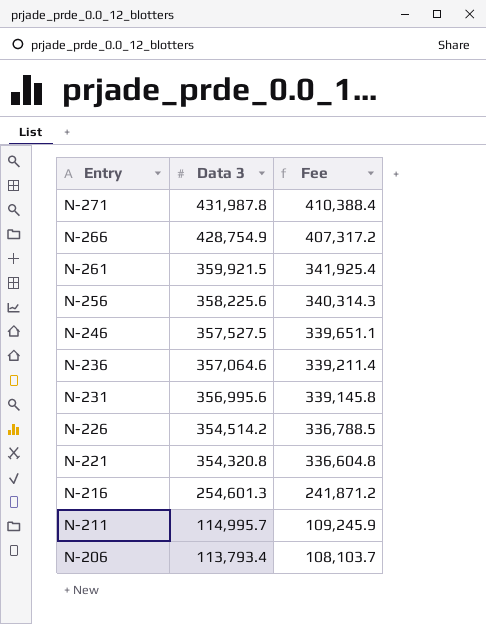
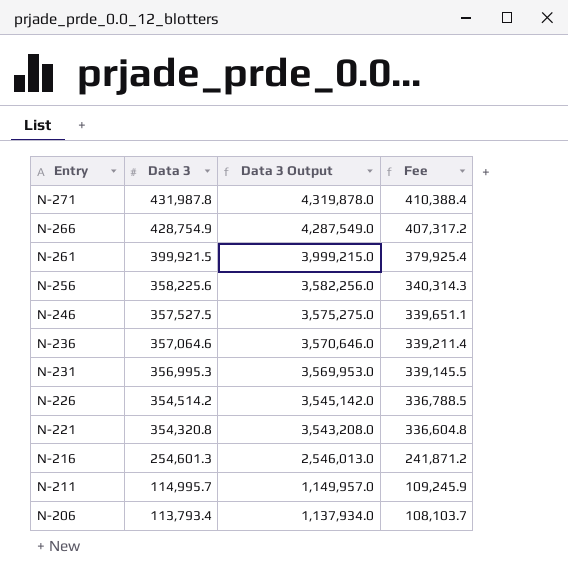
column Data 3 Output | formula: none -> [Data 3] * 10
N-261 | Data 3: 359,921.5 -> 399,921.5
N-261 | Fee: 341,925.4 -> 379,925.4
N-231 | Data 3: 356,995.6 -> 356,995.3
N-231 | Fee: 339,145.8 -> 339,145.5

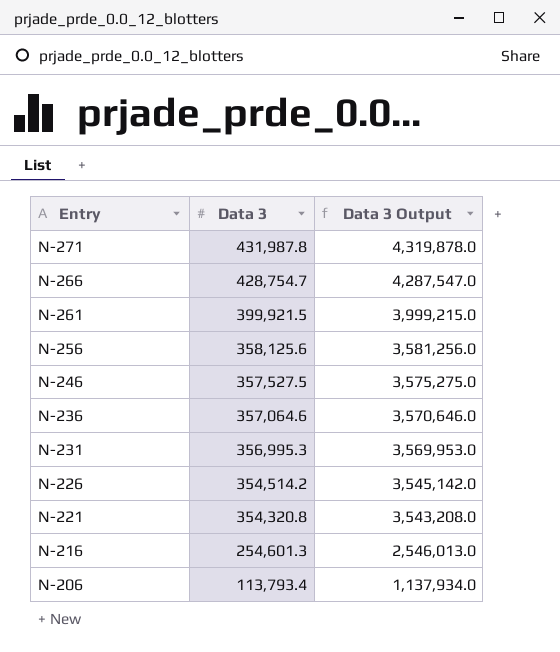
column Fee | formula: [Data 3] * 0.95 -> none
row N-211: 114,995.7 | 1,149,957.0 | 109,245.9 -> none
N-266 | Data 3: 428,754.9 -> 428,754.7
N-266 | Data 3 Output: 4,287,549.0 -> 4,287,547.0
N-256 | Data 3: 358,225.6 -> 358,125.6
N-256 | Data 3 Output: 3,582,256.0 -> 3,581,256.0

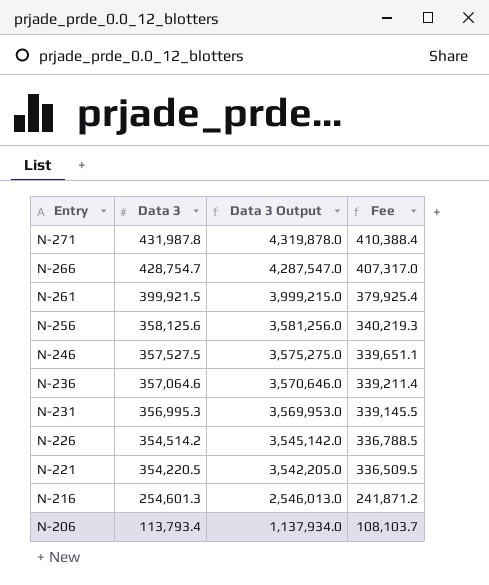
column Fee | formula: none -> [Data 3] * 0.95
N-221 | Data 3: 354,320.8 -> 354,220.5
N-221 | Data 3 Output: 3,543,208.0 -> 3,542,205.0

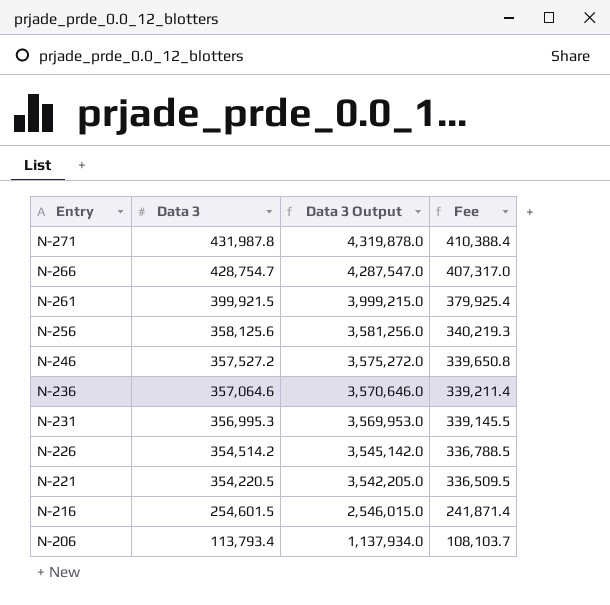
N-246 | Data 3: 357,527.5 -> 357,527.2
N-246 | Data 3 Output: 3,575,275.0 -> 3,575,272.0
N-246 | Fee: 339,651.1 -> 339,650.8
N-216 | Data 3: 254,601.3 -> 254,601.5
N-216 | Data 3 Output: 2,546,013.0 -> 2,546,015.0
N-216 | Fee: 241,871.2 -> 241,871.4

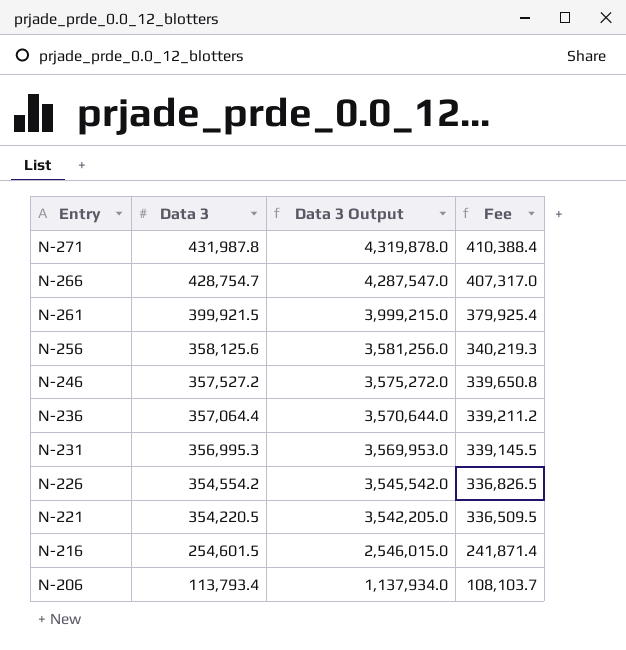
N-236 | Data 3: 357,064.6 -> 357,064.4
N-236 | Data 3 Output: 3,570,646.0 -> 3,570,644.0
N-236 | Fee: 339,211.4 -> 339,211.2
N-226 | Data 3: 354,514.2 -> 354,554.2
N-226 | Data 3 Output: 3,545,142.0 -> 3,545,542.0
N-226 | Fee: 336,788.5 -> 336,826.5

